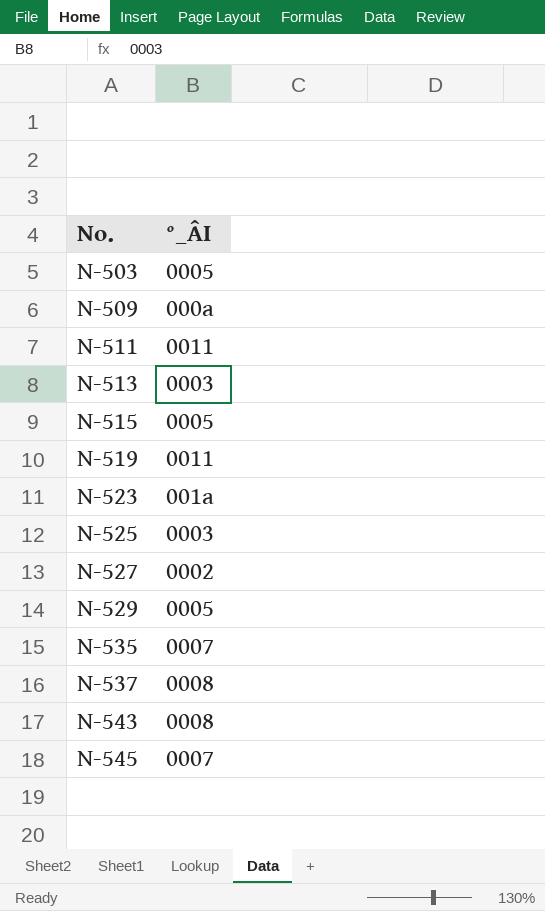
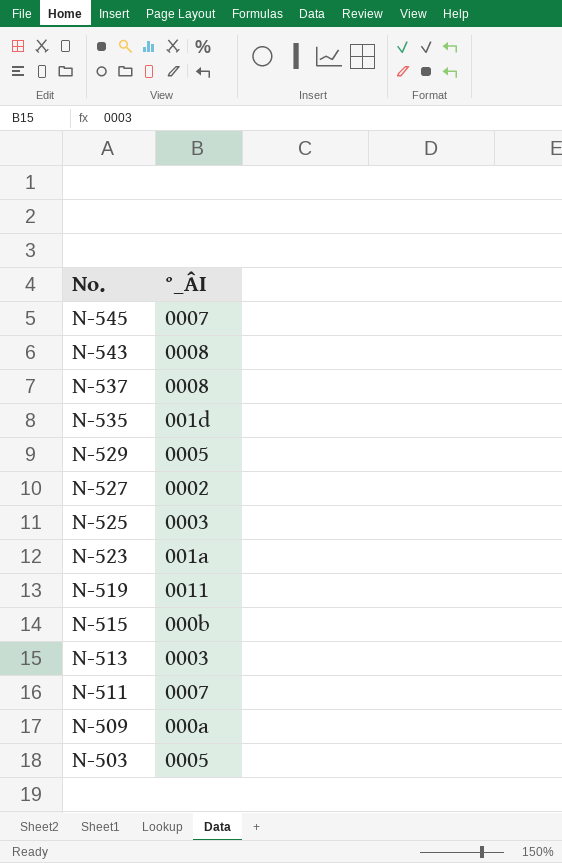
row order: No. ascending -> No. descending
N-535 | °_ÂI: 0007 -> 001d
N-515 | °_ÂI: 0005 -> 000b
N-511 | °_ÂI: 0011 -> 0007

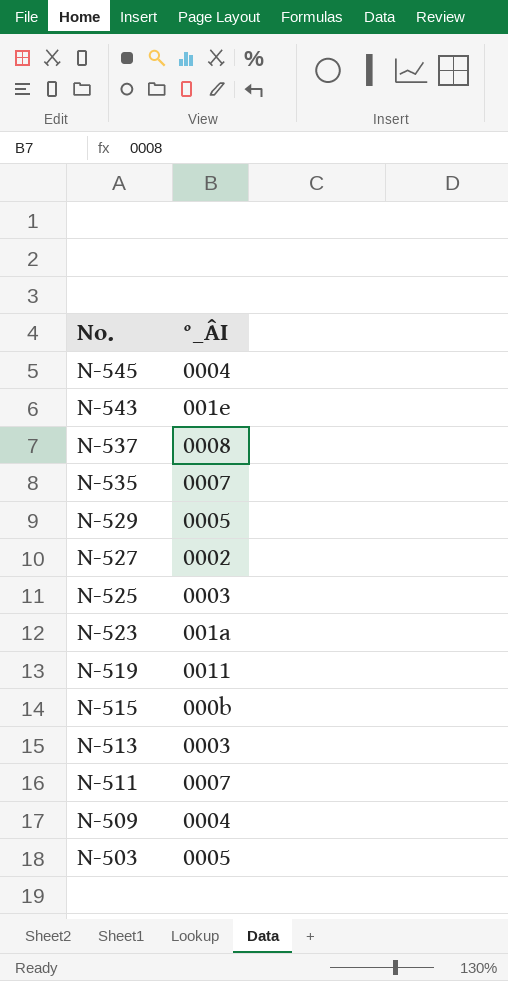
N-545 | °_ÂI: 0007 -> 0004
N-543 | °_ÂI: 0008 -> 001e
N-535 | °_ÂI: 001d -> 0007
N-509 | °_ÂI: 000a -> 0004

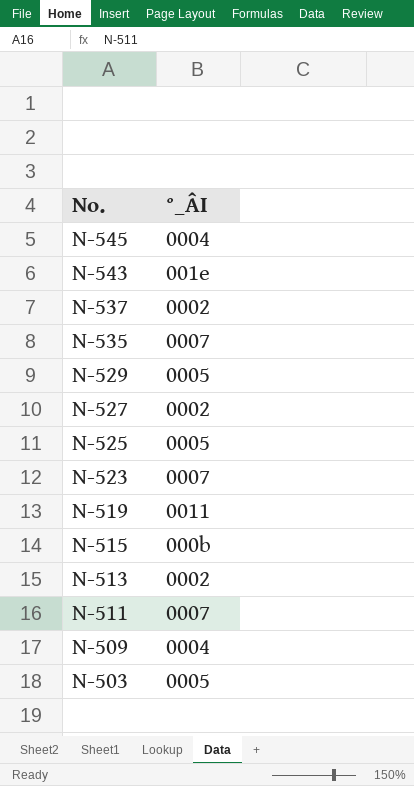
N-537 | °_ÂI: 0008 -> 0002
N-525 | °_ÂI: 0003 -> 0005
N-523 | °_ÂI: 001a -> 0007
N-513 | °_ÂI: 0003 -> 0002

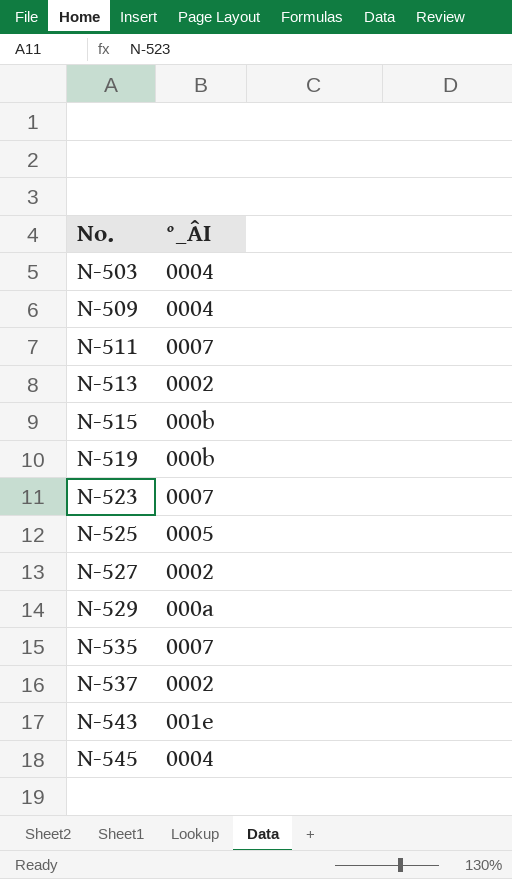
row order: No. descending -> No. ascending
N-503 | °_ÂI: 0005 -> 0004
N-519 | °_ÂI: 0011 -> 000b
N-529 | °_ÂI: 0005 -> 000a

